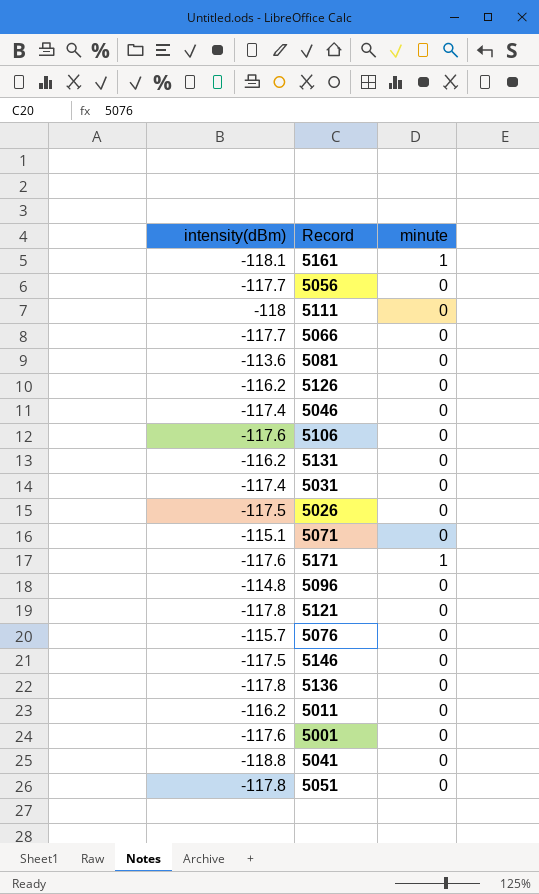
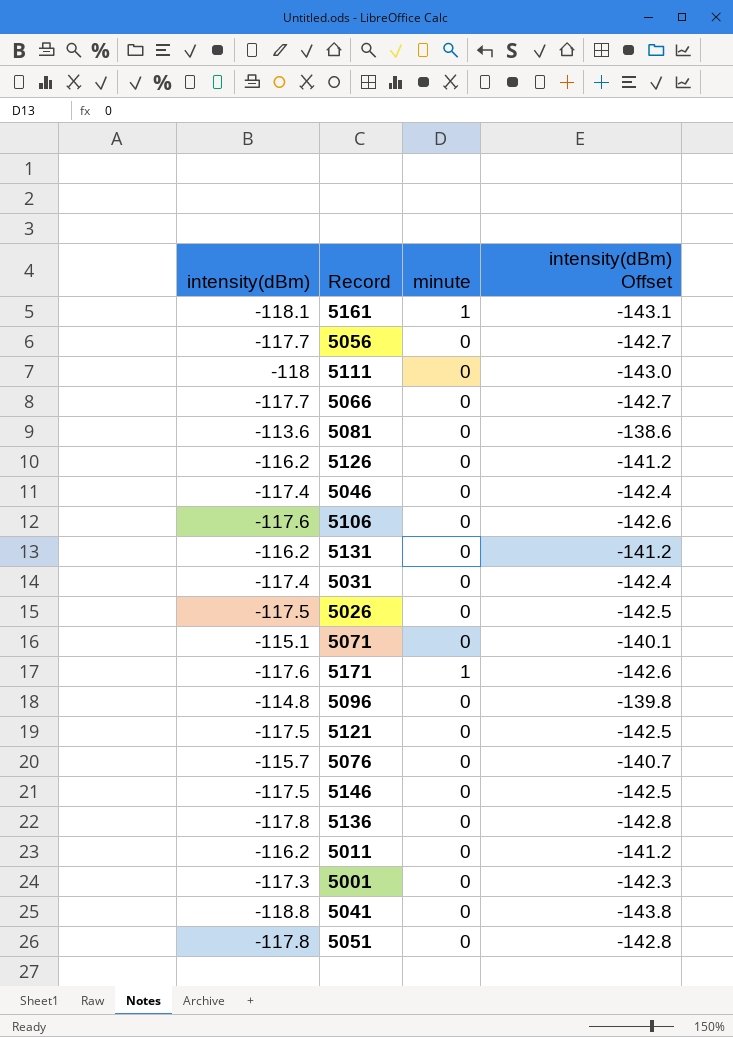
column intensity(dBm) Offset | formula: none -> [intensity(dBm)] - 25
5121 | intensity(dBm): -117.8 -> -117.5
5001 | intensity(dBm): -117.6 -> -117.3

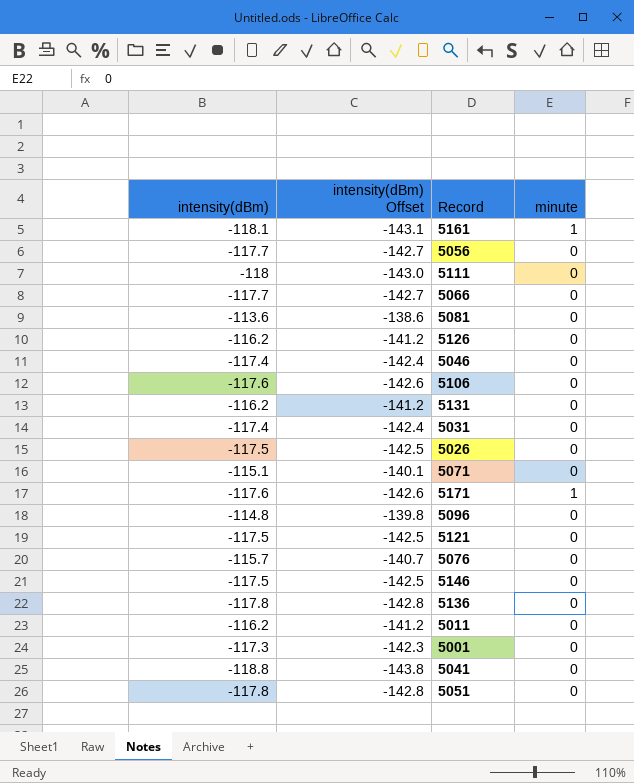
column intensity(dBm) Offset | position: 4 -> 2

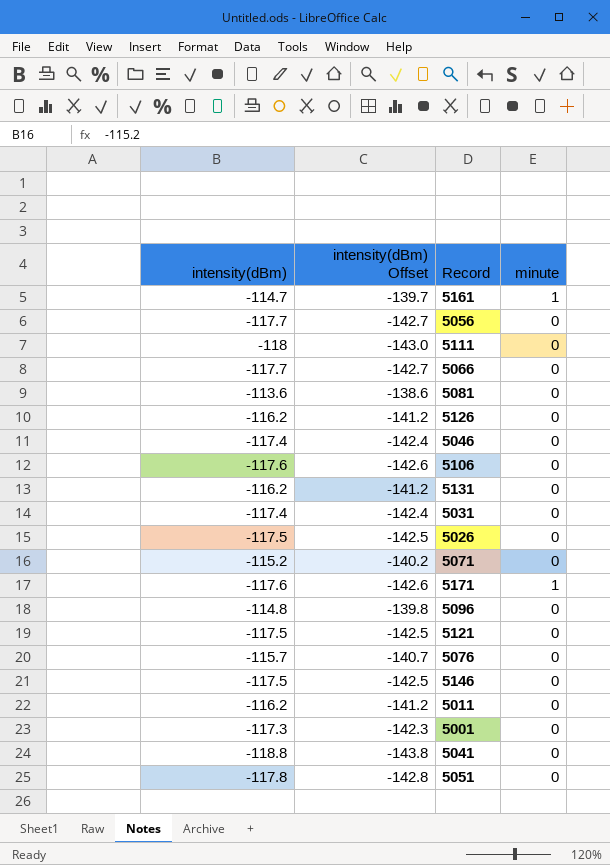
row 5136: -117.8 | -142.8 | 0 -> none
5161 | intensity(dBm): -118.1 -> -114.7
5161 | intensity(dBm) Offset: -143.1 -> -139.7
5071 | intensity(dBm): -115.1 -> -115.2
5071 | intensity(dBm) Offset: -140.1 -> -140.2

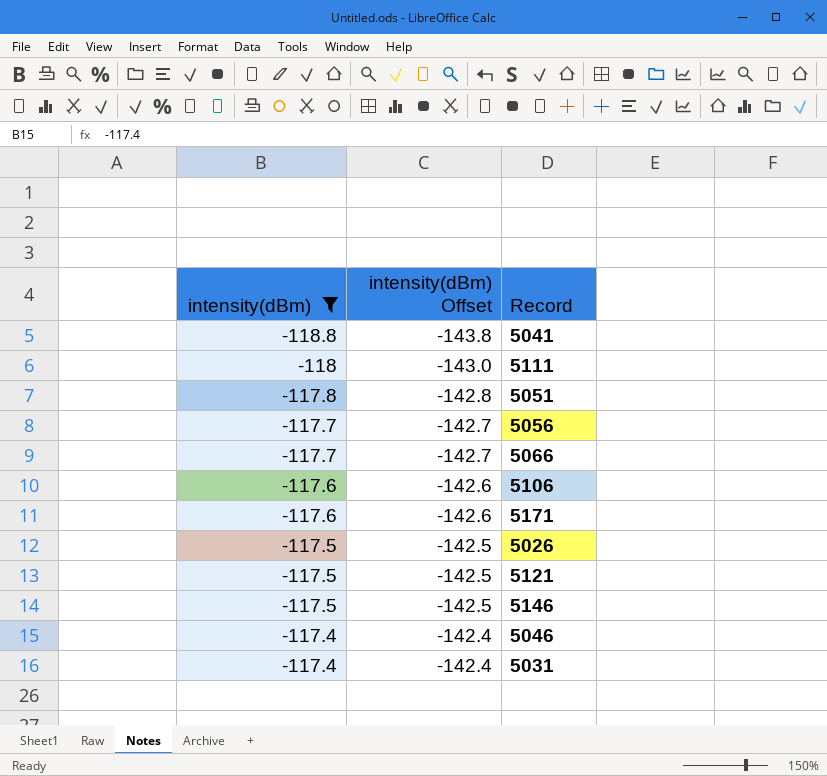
filter: none -> intensity(dBm) <= -117.4
row order: none -> intensity(dBm) ascending
column minute | position: 4 -> none

